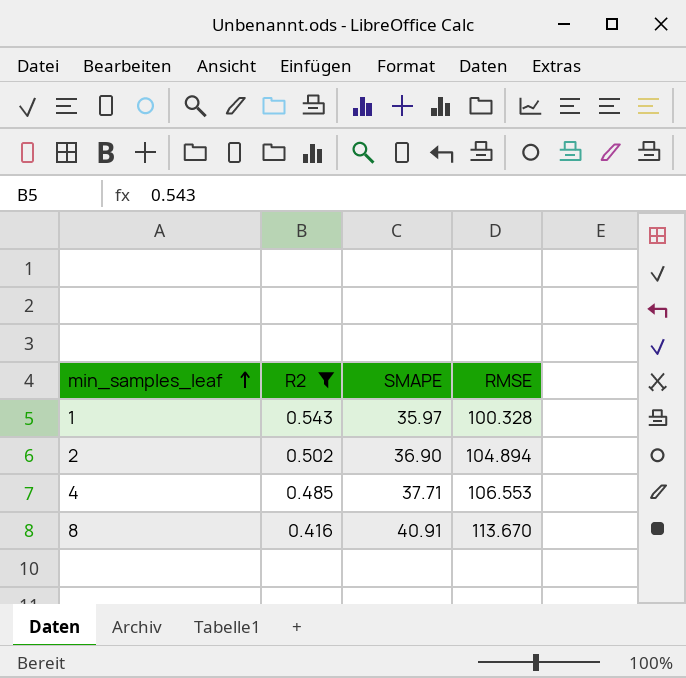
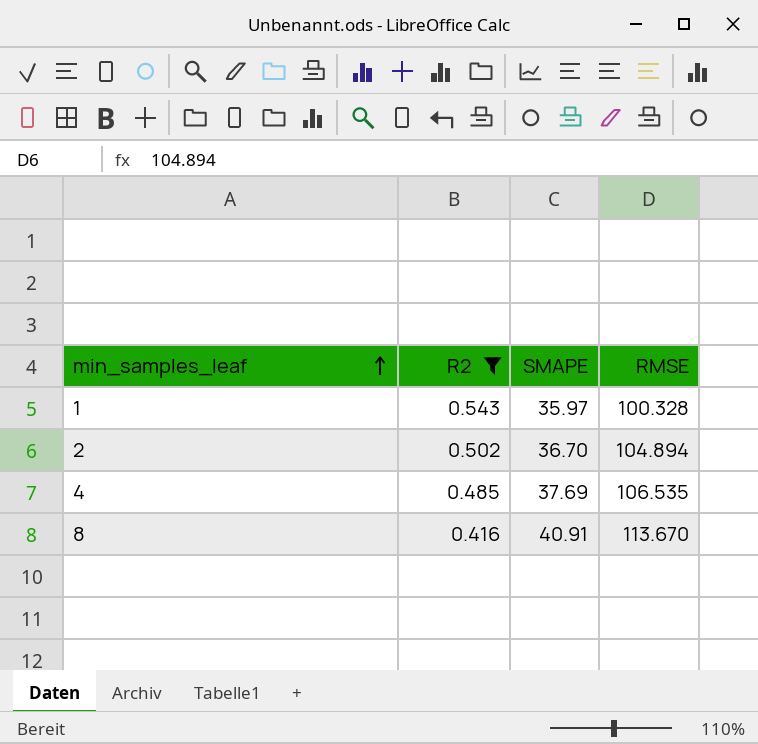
2 | SMAPE: 36.90 -> 36.70
4 | SMAPE: 37.71 -> 37.69
4 | RMSE: 106.553 -> 106.535

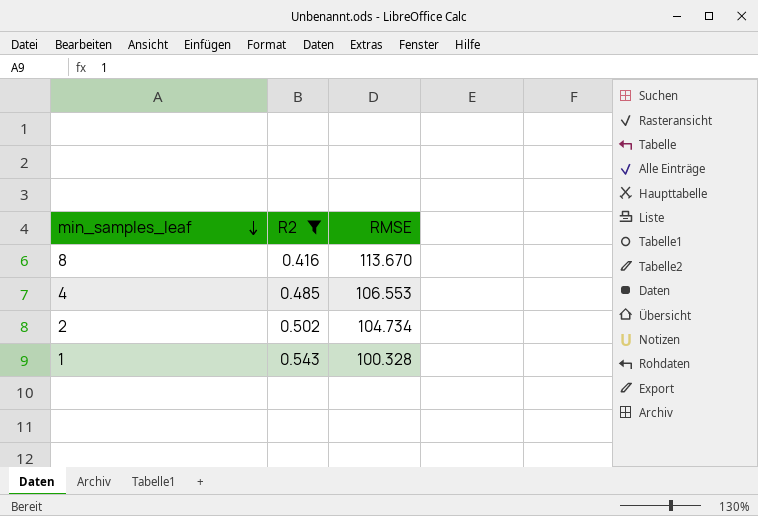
row order: min_samples_leaf ascending -> min_samples_leaf descending
column SMAPE | position: 3 -> none
4 | RMSE: 106.535 -> 106.553
2 | RMSE: 104.894 -> 104.734

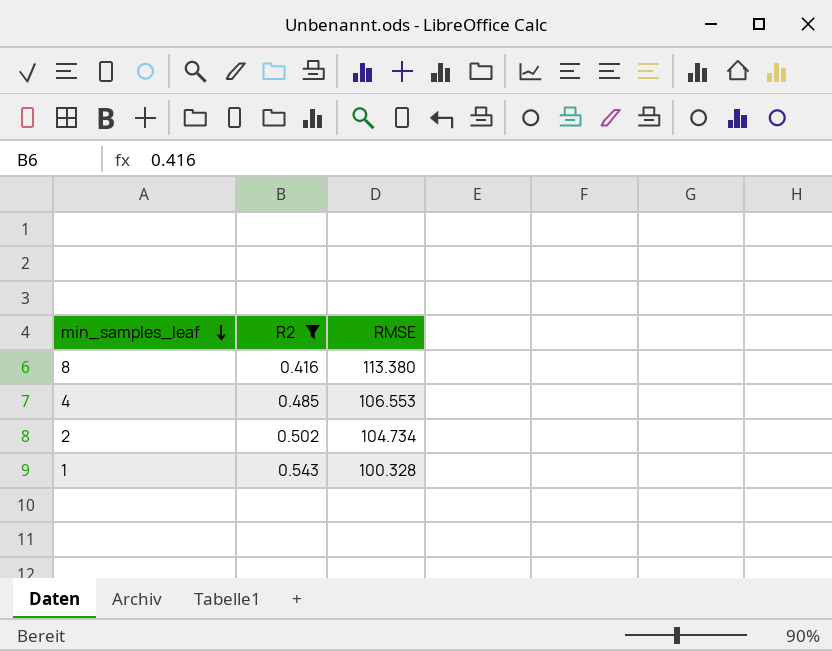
8 | RMSE: 113.670 -> 113.380

